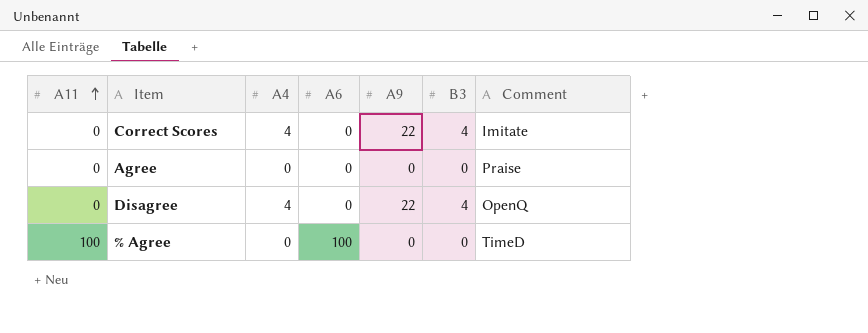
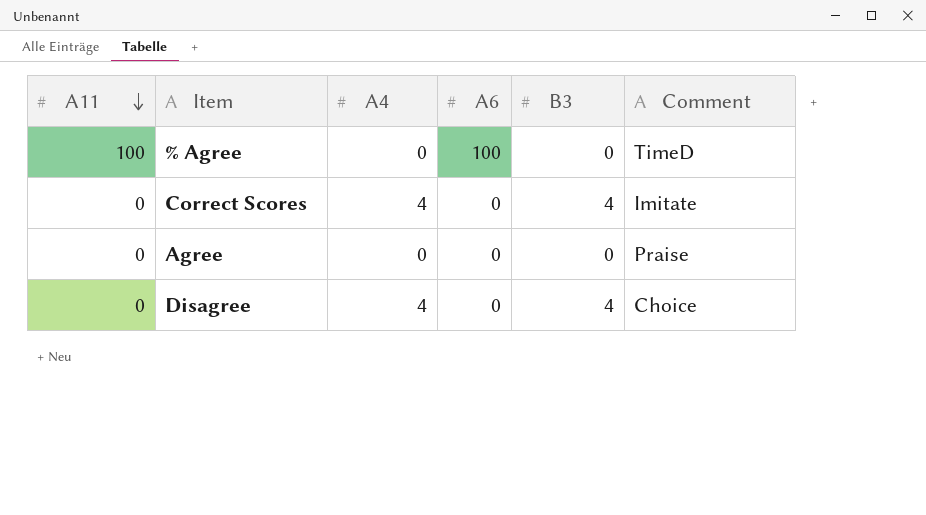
row order: A11 ascending -> A11 descending
column A9 | position: 5 -> none
Disagree | Comment: OpenQ -> Choice

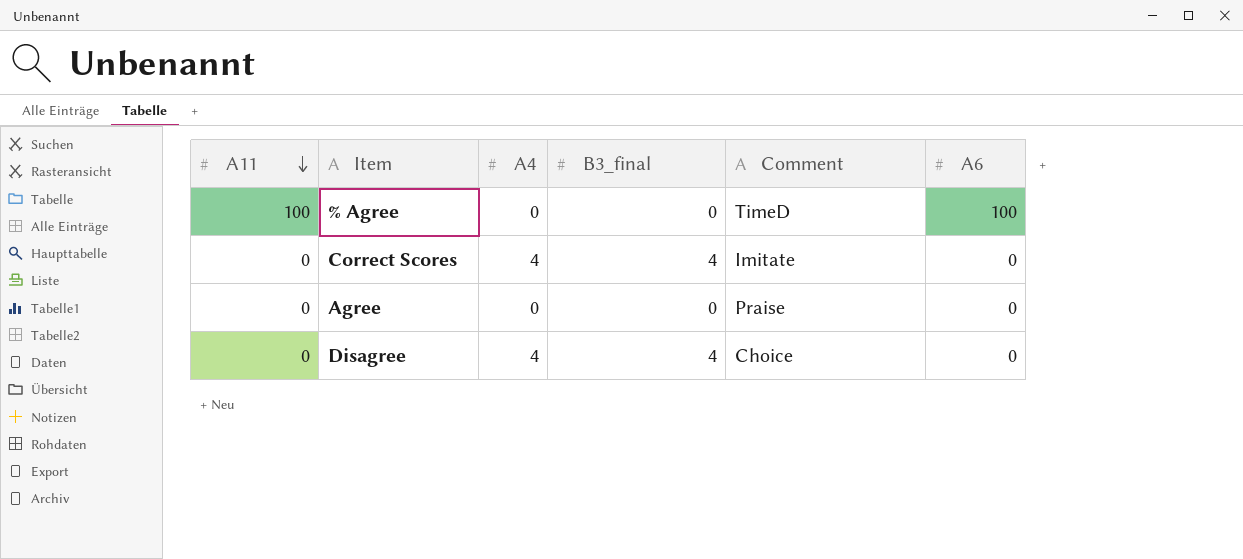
column name: B3 -> B3_final
column A6 | position: 4 -> 6

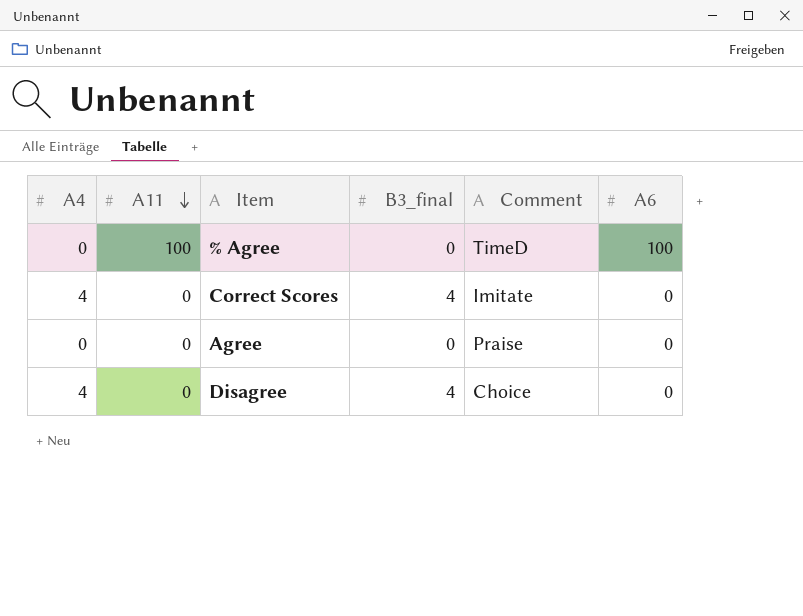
column A4 | position: 3 -> 1

